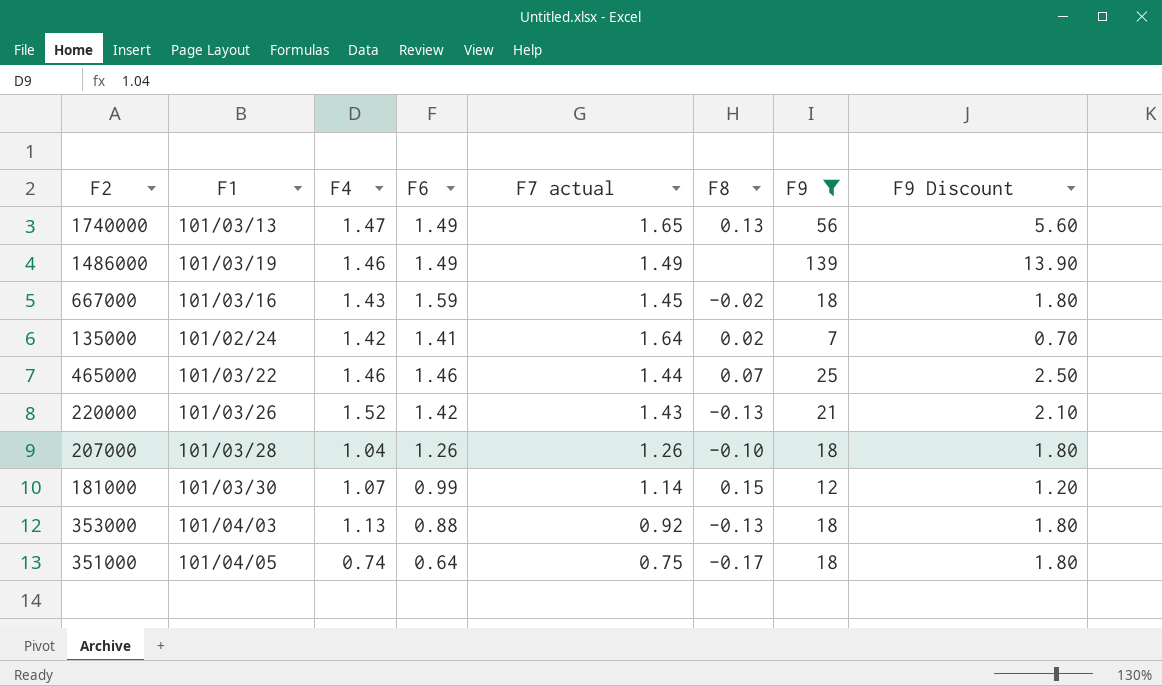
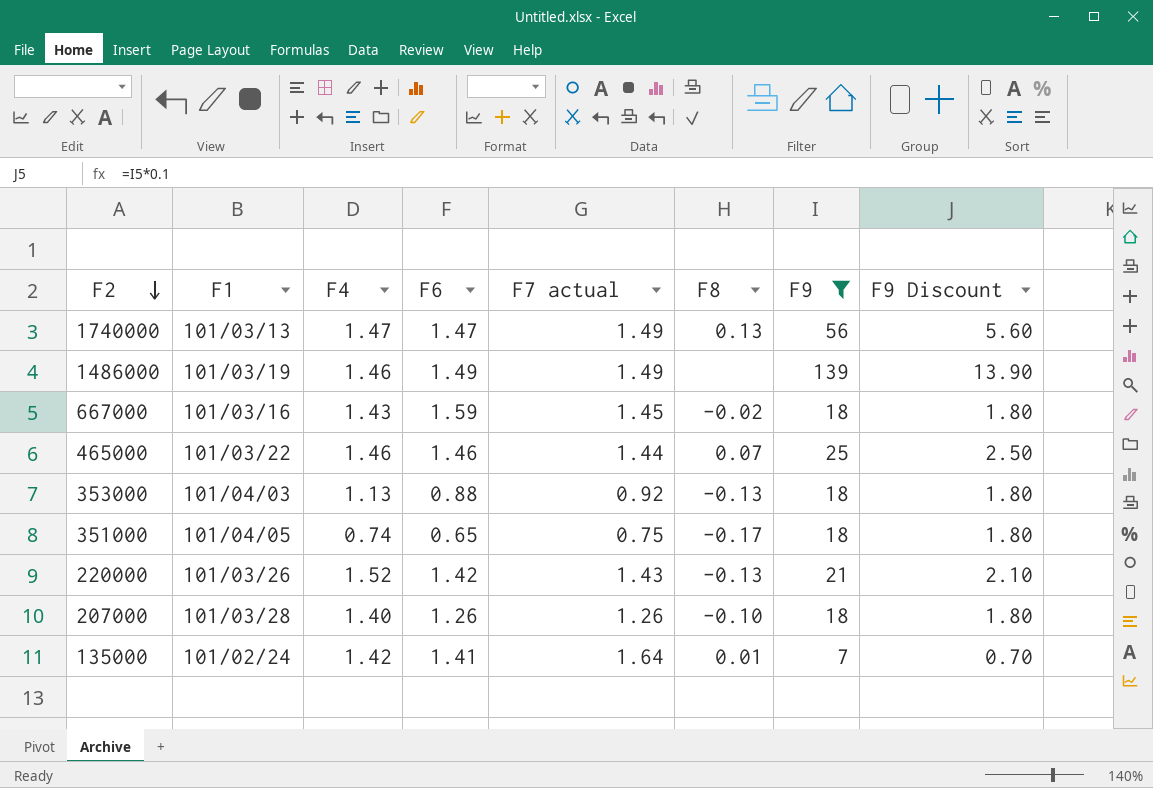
row order: none -> F2 descending
row 181000: 101/03/30 | 1.07 | 0.99 | 1.14 | 0.15 | 12 | 1.20 -> none
1740000 | F6: 1.49 -> 1.47
1740000 | F7 actual: 1.65 -> 1.49
351000 | F6: 0.64 -> 0.65
207000 | F4: 1.04 -> 1.40
135000 | F8: 0.02 -> 0.01

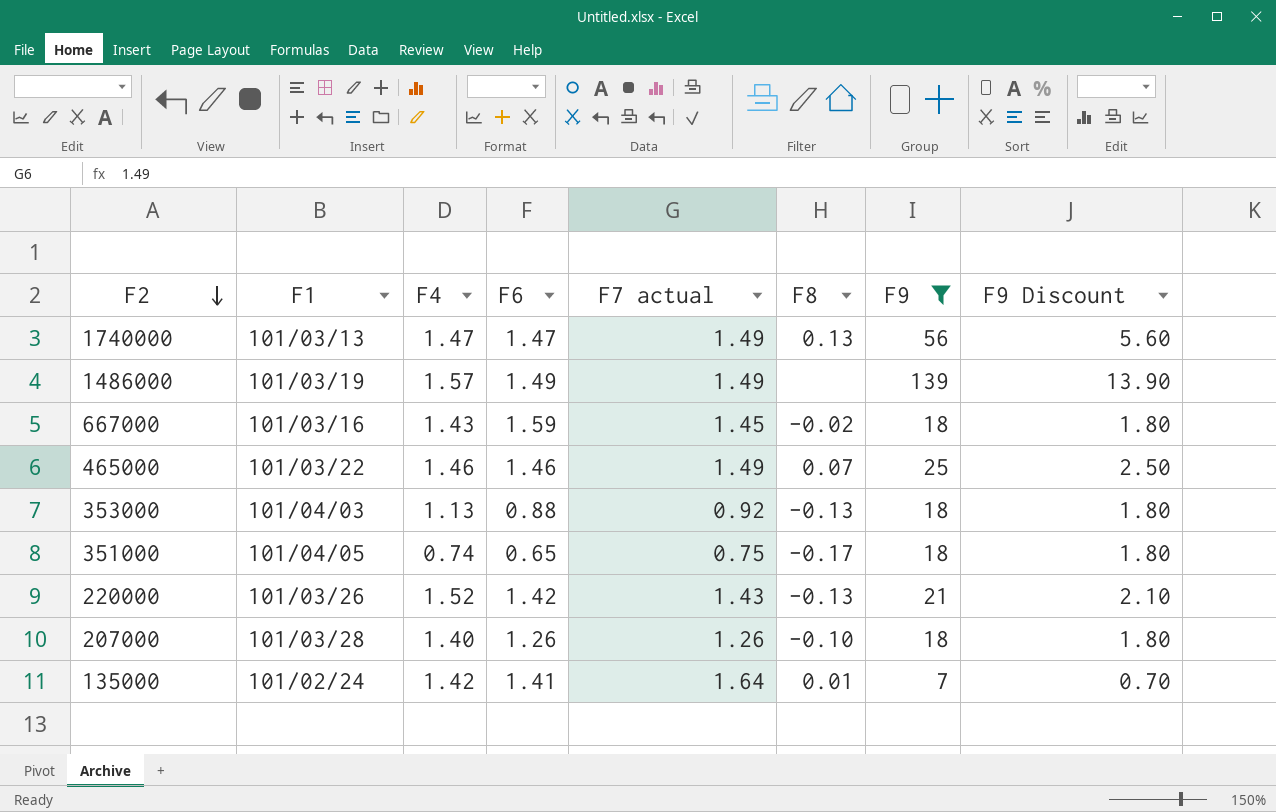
1486000 | F4: 1.46 -> 1.57
465000 | F7 actual: 1.44 -> 1.49

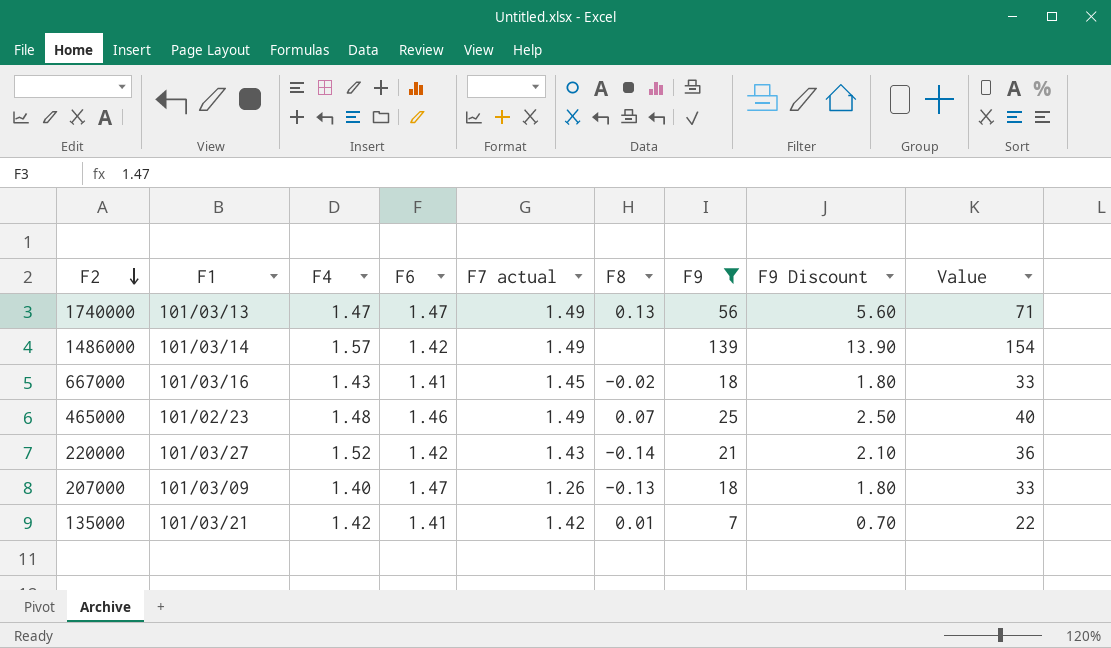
column Value | formula: none -> [F9] + 15
row 353000: 101/04/03 | 1.13 | 0.88 | 0.92 | -0.13 | 18 | 1.80 -> none
row 351000: 101/04/05 | 0.74 | 0.65 | 0.75 | -0.17 | 18 | 1.80 -> none
1486000 | F1: 101/03/19 -> 101/03/14
1486000 | F6: 1.49 -> 1.42
667000 | F6: 1.59 -> 1.41
465000 | F1: 101/03/22 -> 101/02/23
465000 | F4: 1.46 -> 1.48
220000 | F1: 101/03/26 -> 101/03/27
220000 | F8: -0.13 -> -0.14
207000 | F1: 101/03/28 -> 101/03/09
207000 | F6: 1.26 -> 1.47
207000 | F8: -0.10 -> -0.13
135000 | F1: 101/02/24 -> 101/03/21
135000 | F7 actual: 1.64 -> 1.42

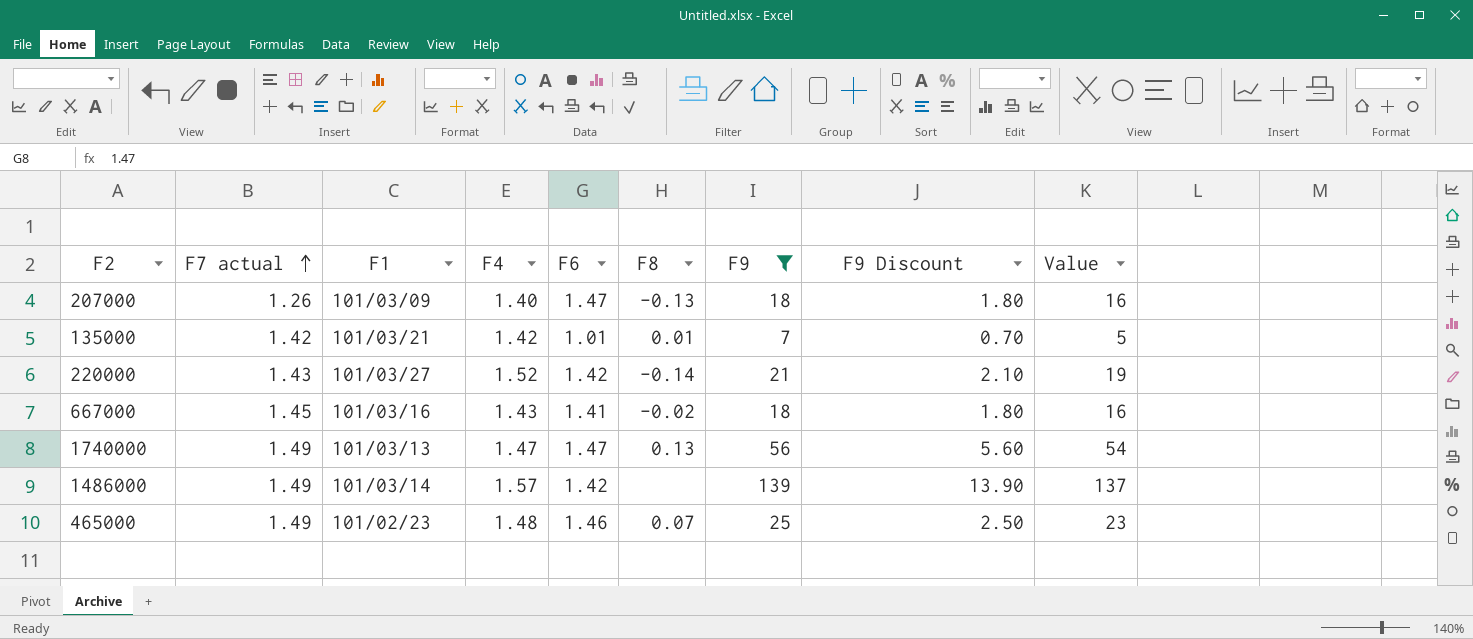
row order: F2 descending -> F7 actual ascending
column F7 actual | position: 5 -> 2
column Value | formula: [F9] + 15 -> [F9] - 2
135000 | F6: 1.41 -> 1.01

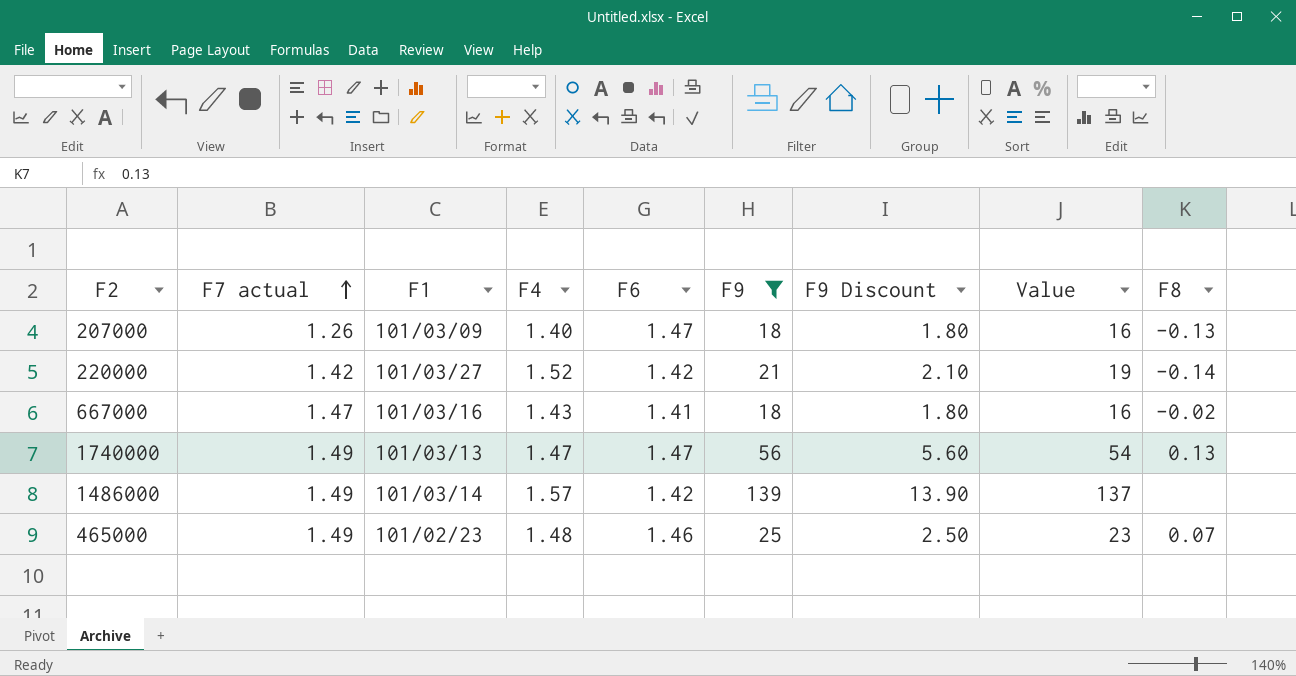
column F8 | position: 6 -> 9
row 135000: 1.42 | 101/03/21 | 1.42 | 1.01 | 0.01 | 7 | 0.70 | 5 -> none
220000 | F7 actual: 1.43 -> 1.42
667000 | F7 actual: 1.45 -> 1.47

